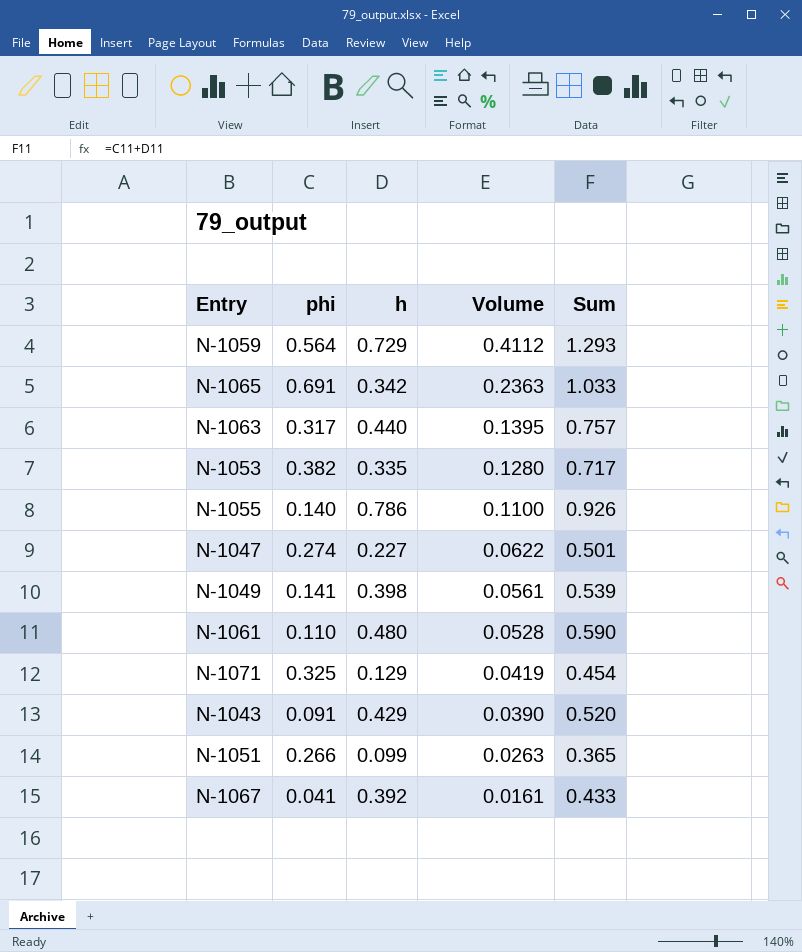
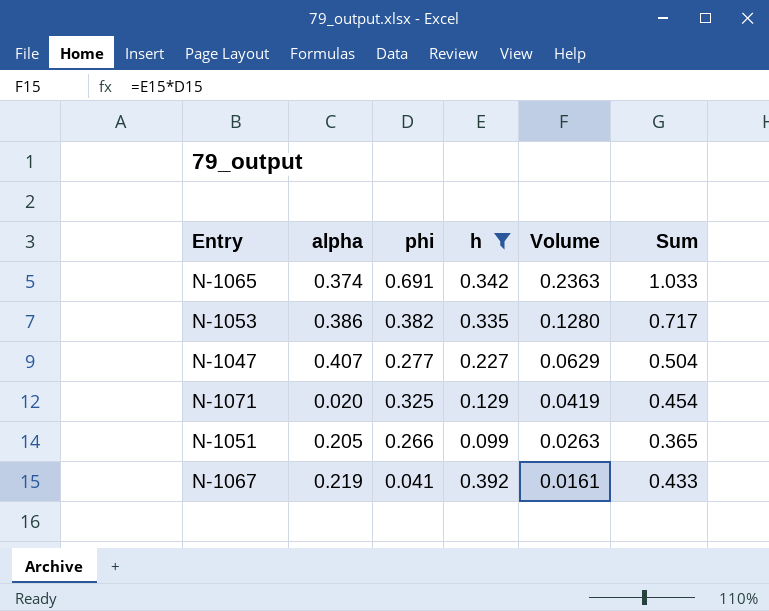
filter: none -> h <= 0.392
column alpha | position: none -> 2
N-1047 | phi: 0.274 -> 0.277
N-1047 | Volume: 0.0622 -> 0.0629
N-1047 | Sum: 0.501 -> 0.504

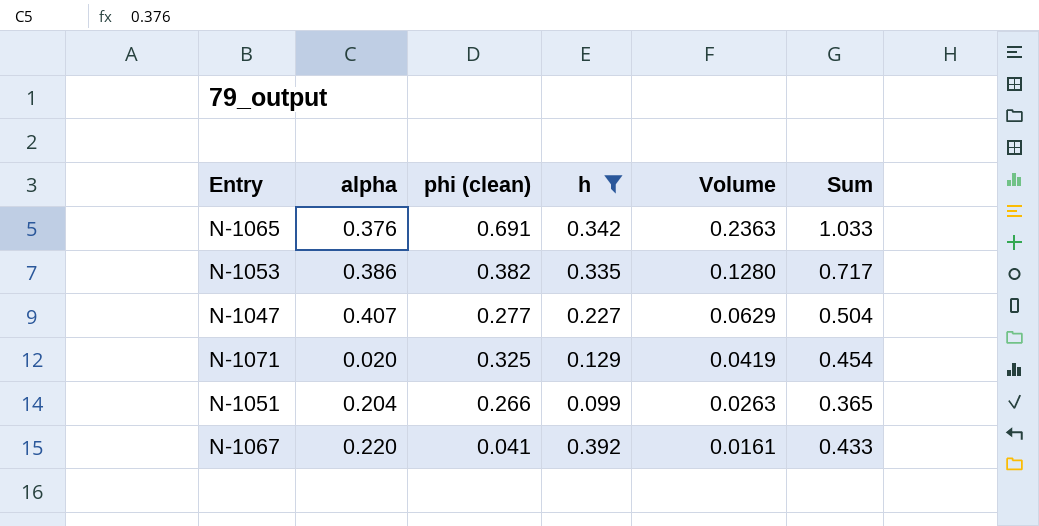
column name: phi -> phi (clean)
N-1065 | alpha: 0.374 -> 0.376
N-1051 | alpha: 0.205 -> 0.204
N-1067 | alpha: 0.219 -> 0.220

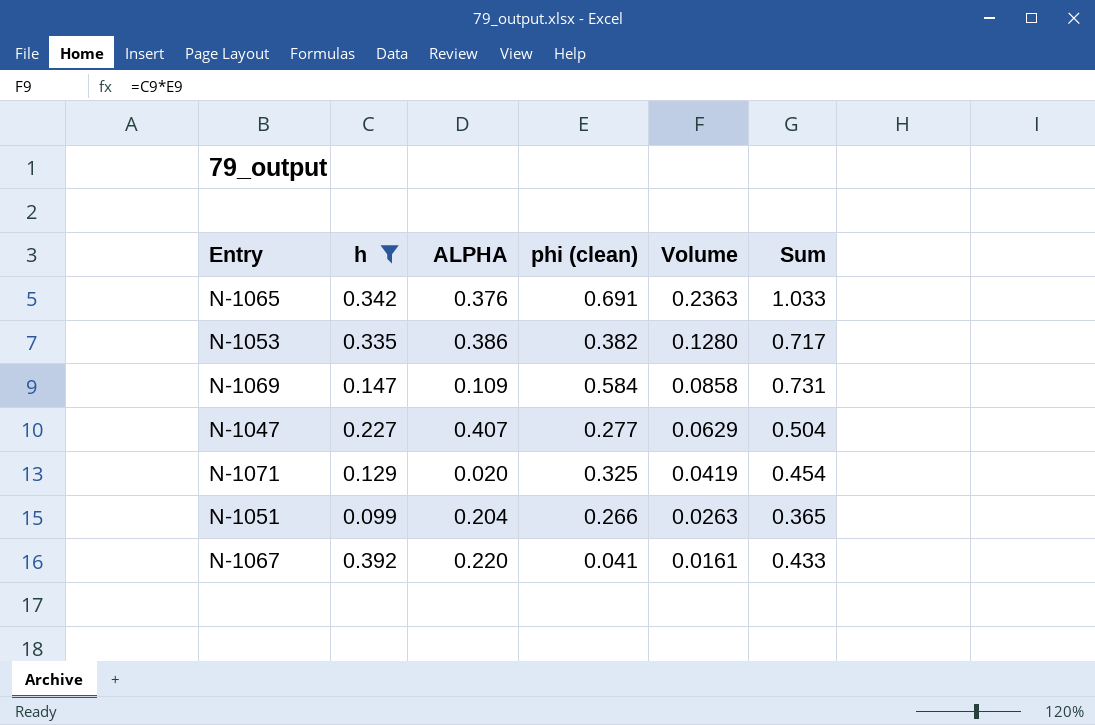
column h | position: 4 -> 2
column name: alpha -> ALPHA
row N-1069: none -> 0.147 | 0.109 | 0.584 | 0.0858 | 0.731

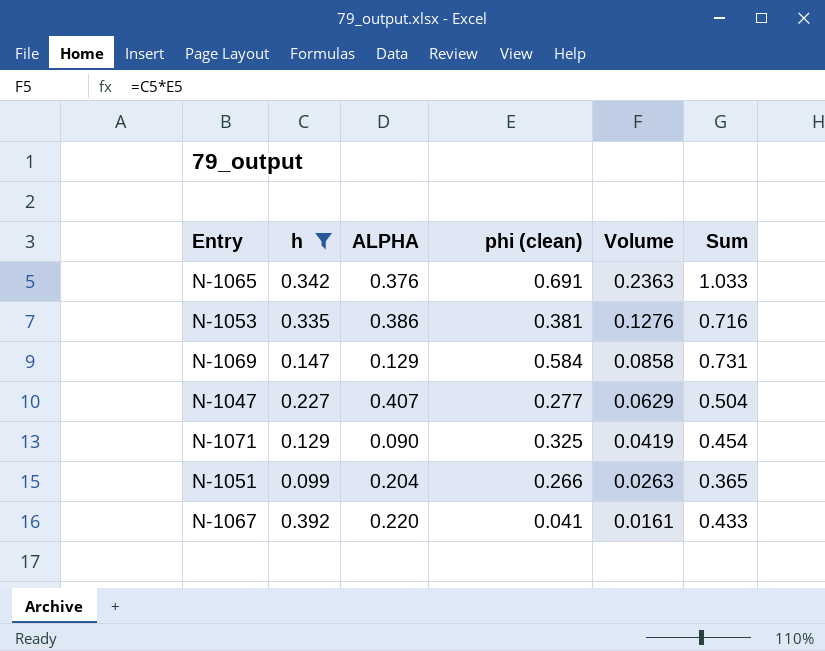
N-1053 | phi (clean): 0.382 -> 0.381
N-1053 | Volume: 0.1280 -> 0.1276
N-1053 | Sum: 0.717 -> 0.716
N-1069 | ALPHA: 0.109 -> 0.129
N-1071 | ALPHA: 0.020 -> 0.090

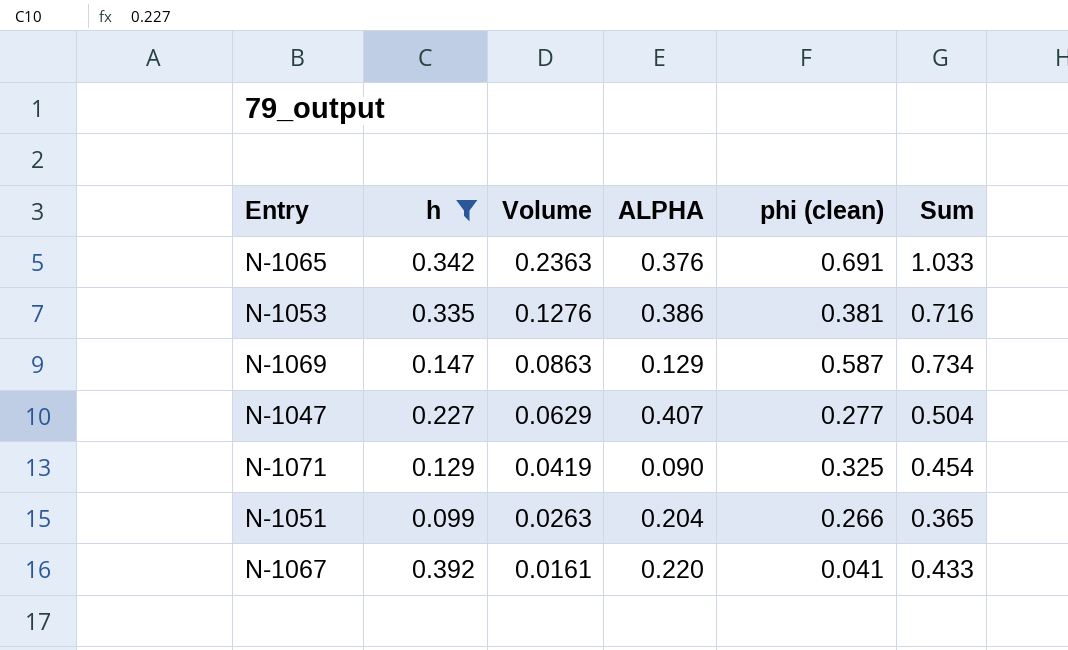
column Volume | position: 5 -> 3
N-1069 | Volume: 0.0858 -> 0.0863
N-1069 | phi (clean): 0.584 -> 0.587
N-1069 | Sum: 0.731 -> 0.734

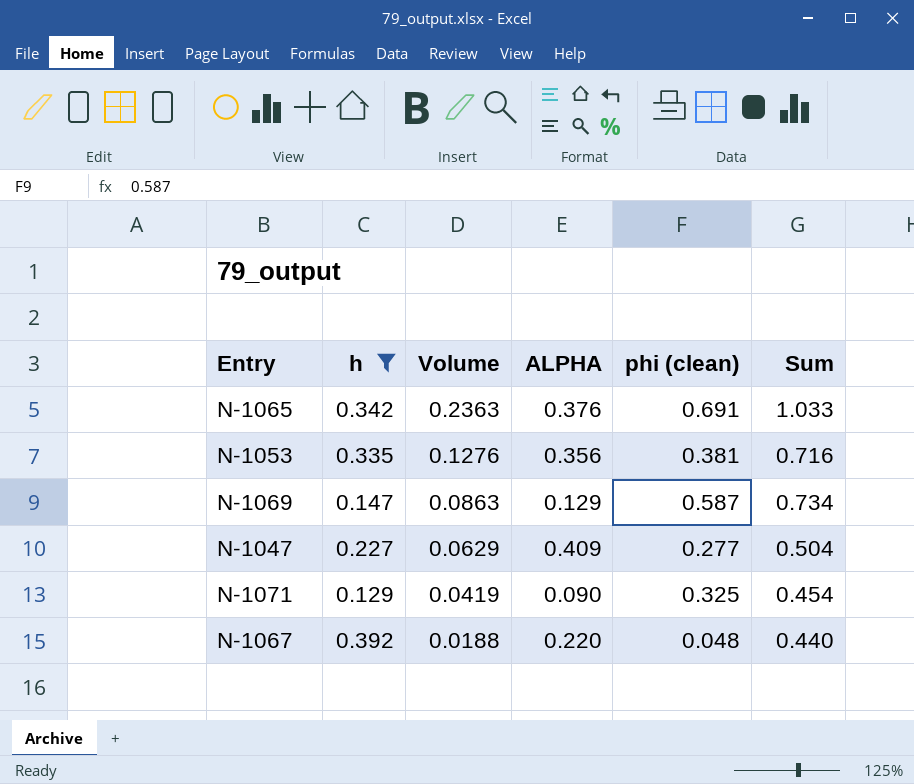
row N-1051: 0.099 | 0.0263 | 0.204 | 0.266 | 0.365 -> none
N-1053 | ALPHA: 0.386 -> 0.356
N-1047 | ALPHA: 0.407 -> 0.409
N-1067 | Volume: 0.0161 -> 0.0188
N-1067 | phi (clean): 0.041 -> 0.048
N-1067 | Sum: 0.433 -> 0.440

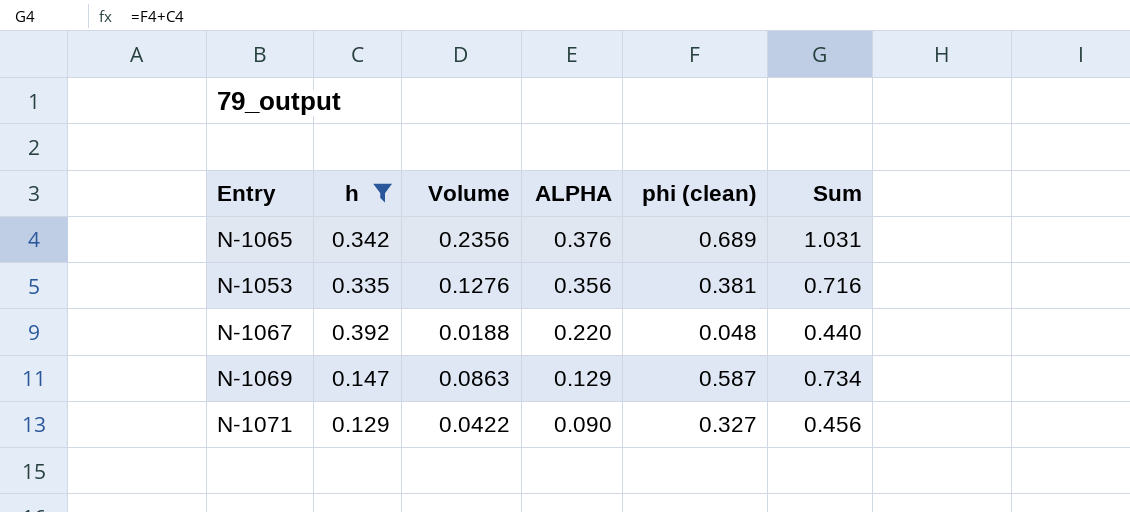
row order: Volume descending -> ALPHA descending
row N-1047: 0.227 | 0.0629 | 0.409 | 0.277 | 0.504 -> none
N-1065 | Volume: 0.2363 -> 0.2356
N-1065 | phi (clean): 0.691 -> 0.689
N-1065 | Sum: 1.033 -> 1.031
N-1071 | Volume: 0.0419 -> 0.0422
N-1071 | phi (clean): 0.325 -> 0.327
N-1071 | Sum: 0.454 -> 0.456

